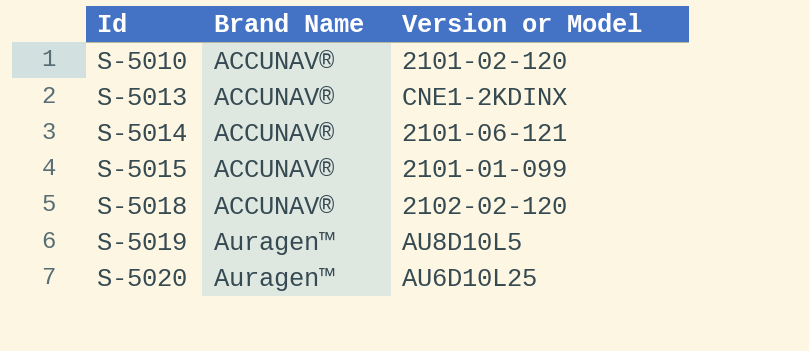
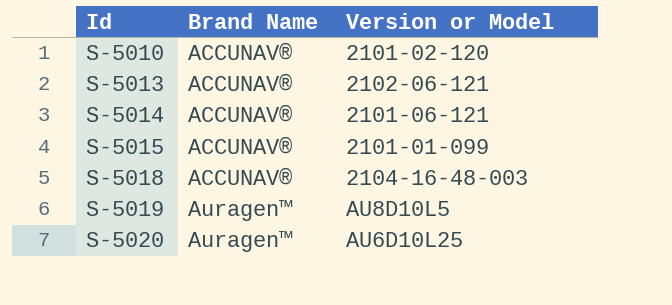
S-5013 | Version or Model: CNE1-2KDINX -> 2102-06-121
S-5018 | Version or Model: 2102-02-120 -> 2104-16-48-003

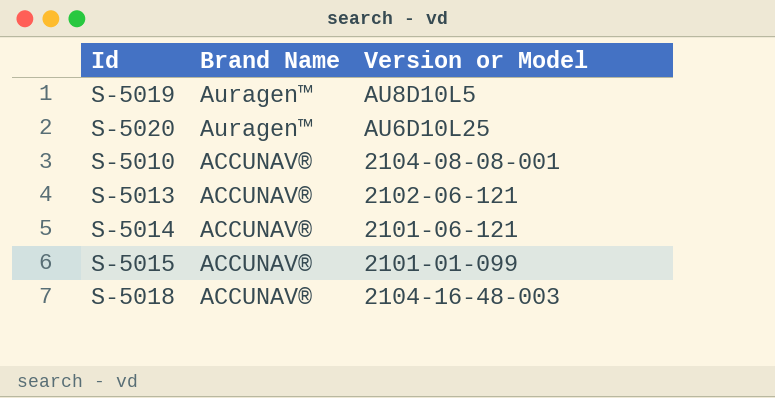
row order: Id ascending -> Brand Name descending
S-5010 | Version or Model: 2101-02-120 -> 2104-08-08-001

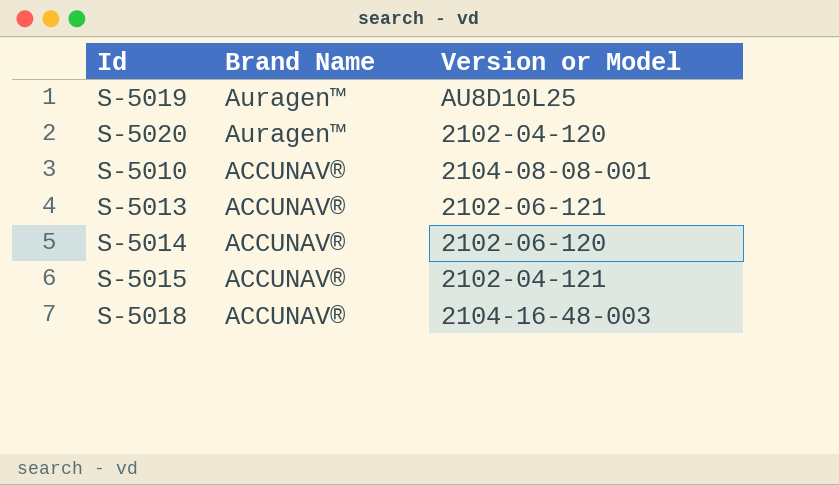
S-5019 | Version or Model: AU8D10L5 -> AU8D10L25
S-5020 | Version or Model: AU6D10L25 -> 2102-04-120
S-5014 | Version or Model: 2101-06-121 -> 2102-06-120
S-5015 | Version or Model: 2101-01-099 -> 2102-04-121

